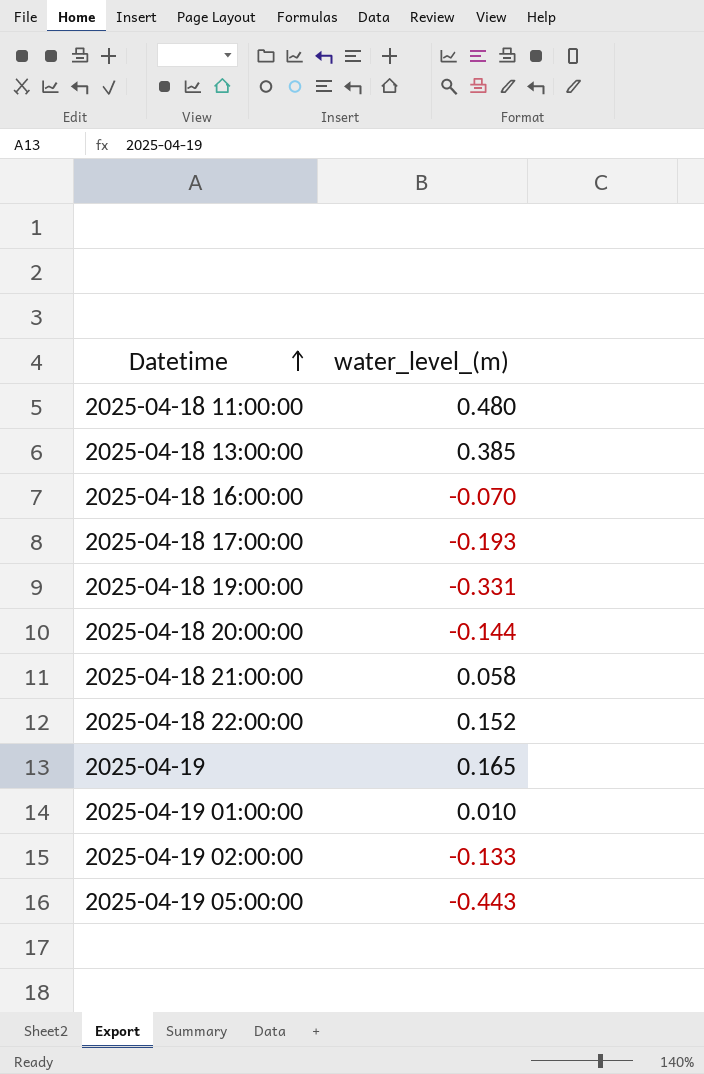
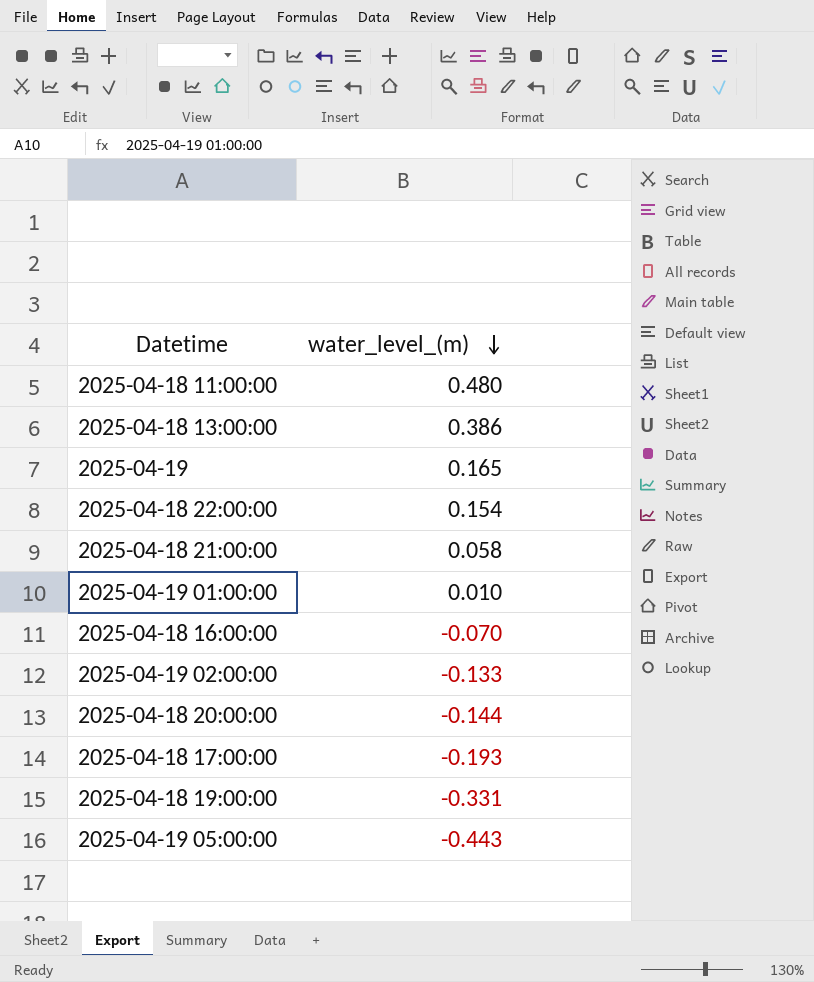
row order: Datetime ascending -> water_level_(m) descending
2025-04-18 13:00:00 | water_level_(m): 0.385 -> 0.386
2025-04-18 22:00:00 | water_level_(m): 0.152 -> 0.154

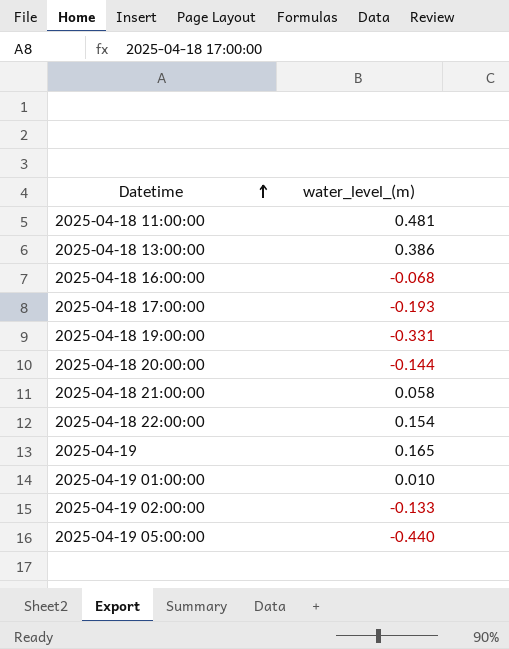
row order: water_level_(m) descending -> Datetime ascending
2025-04-18 11:00:00 | water_level_(m): 0.480 -> 0.481
2025-04-18 16:00:00 | water_level_(m): -0.070 -> -0.068
2025-04-19 05:00:00 | water_level_(m): -0.443 -> -0.440

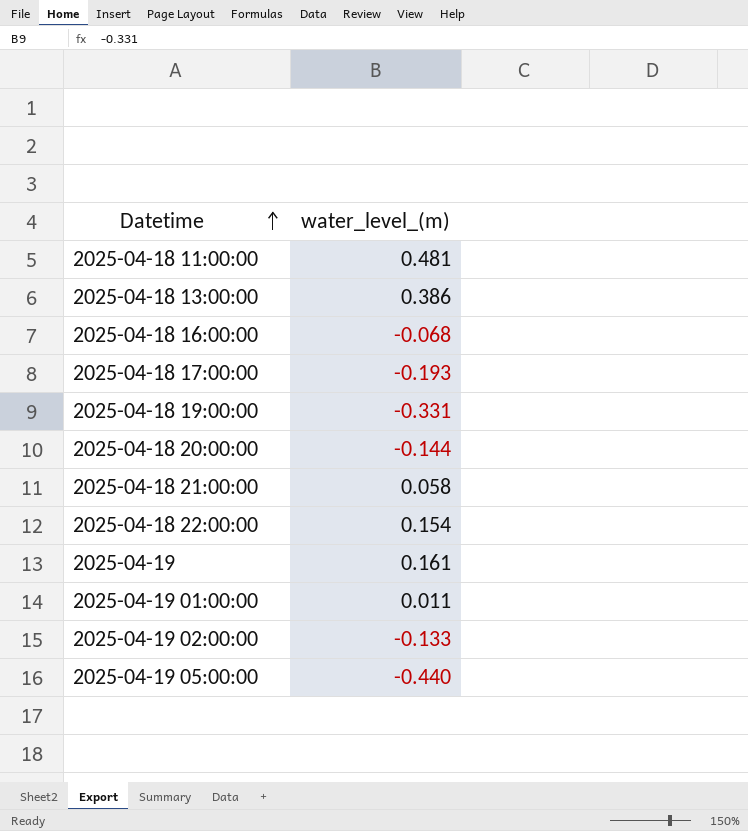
2025-04-19 | water_level_(m): 0.165 -> 0.161
2025-04-19 01:00:00 | water_level_(m): 0.010 -> 0.011

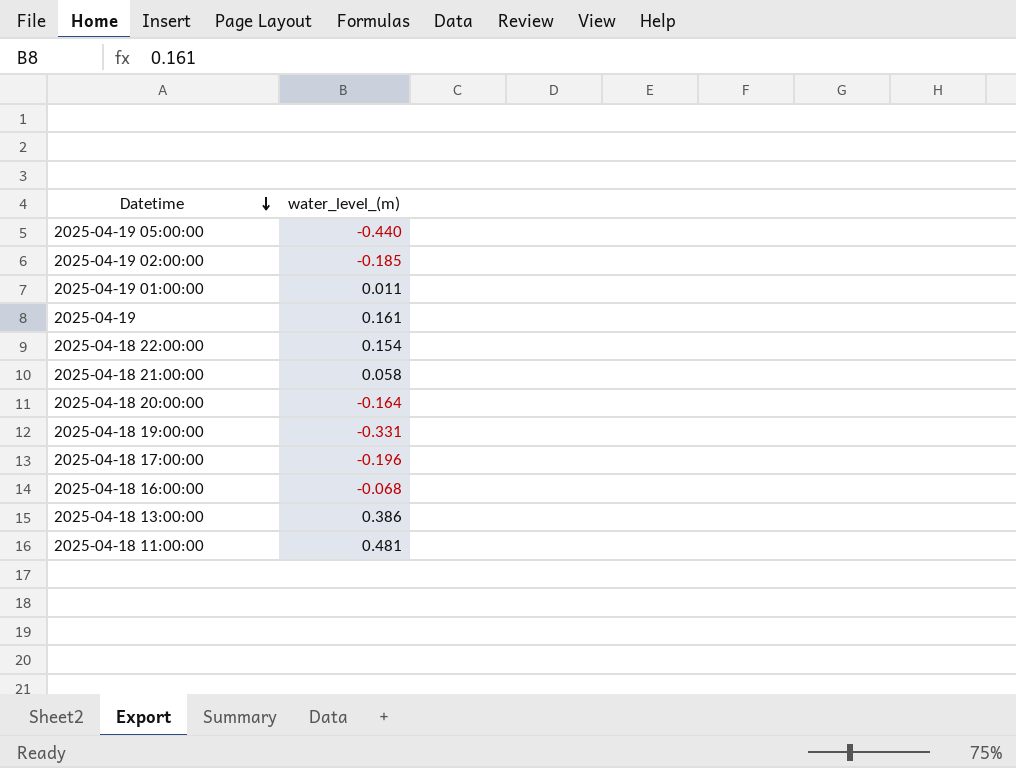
row order: Datetime ascending -> Datetime descending
2025-04-19 02:00:00 | water_level_(m): -0.133 -> -0.185
2025-04-18 20:00:00 | water_level_(m): -0.144 -> -0.164
2025-04-18 17:00:00 | water_level_(m): -0.193 -> -0.196

